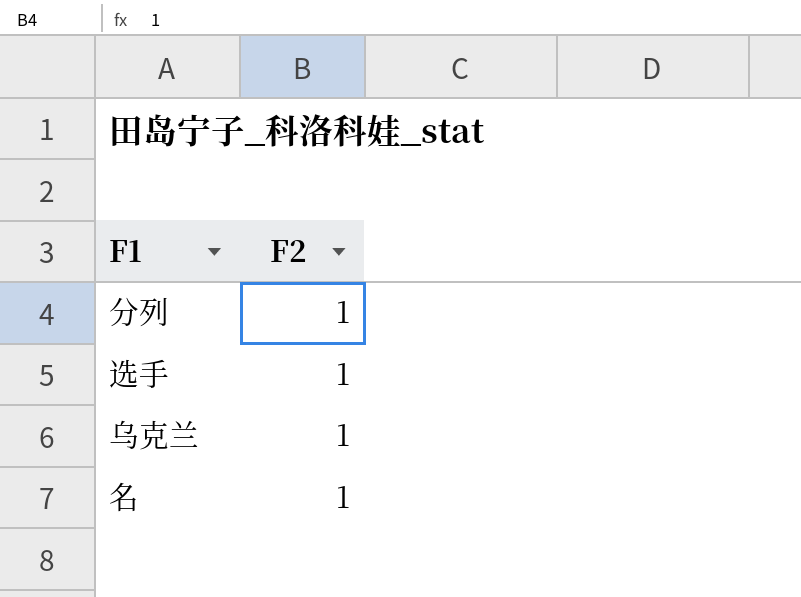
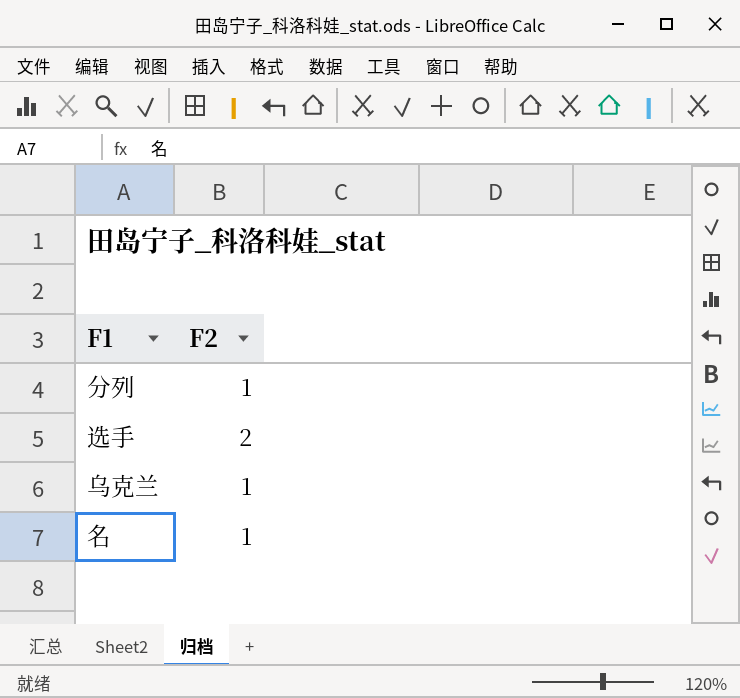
选手 | F2: 1 -> 2

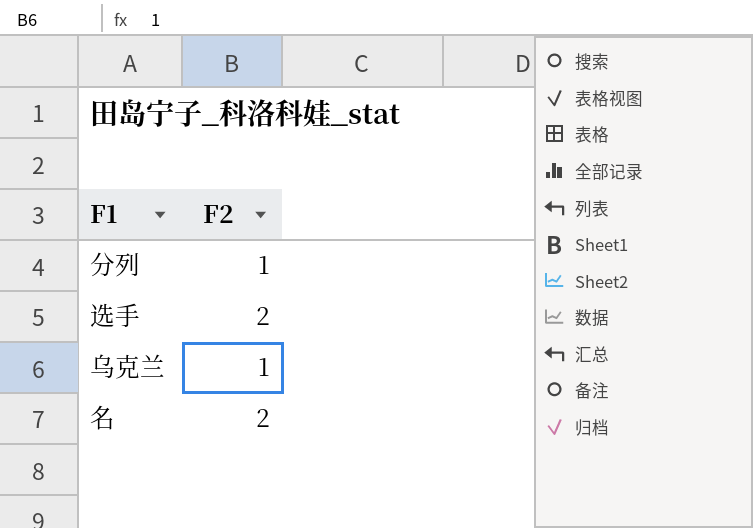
名 | F2: 1 -> 2

